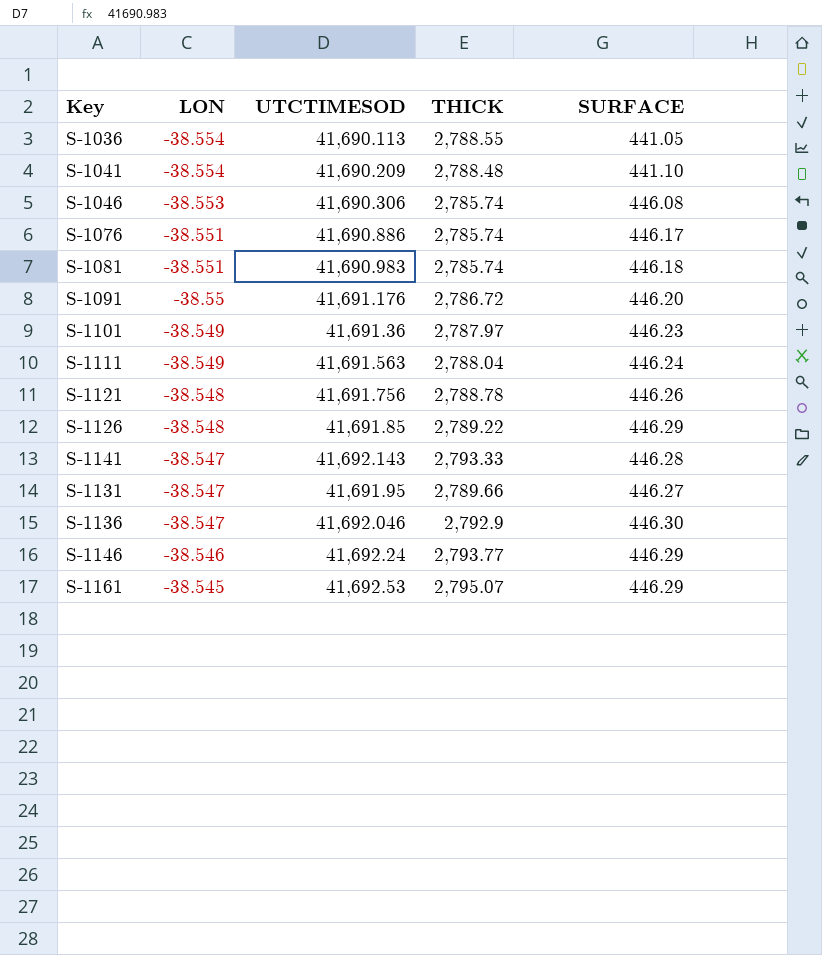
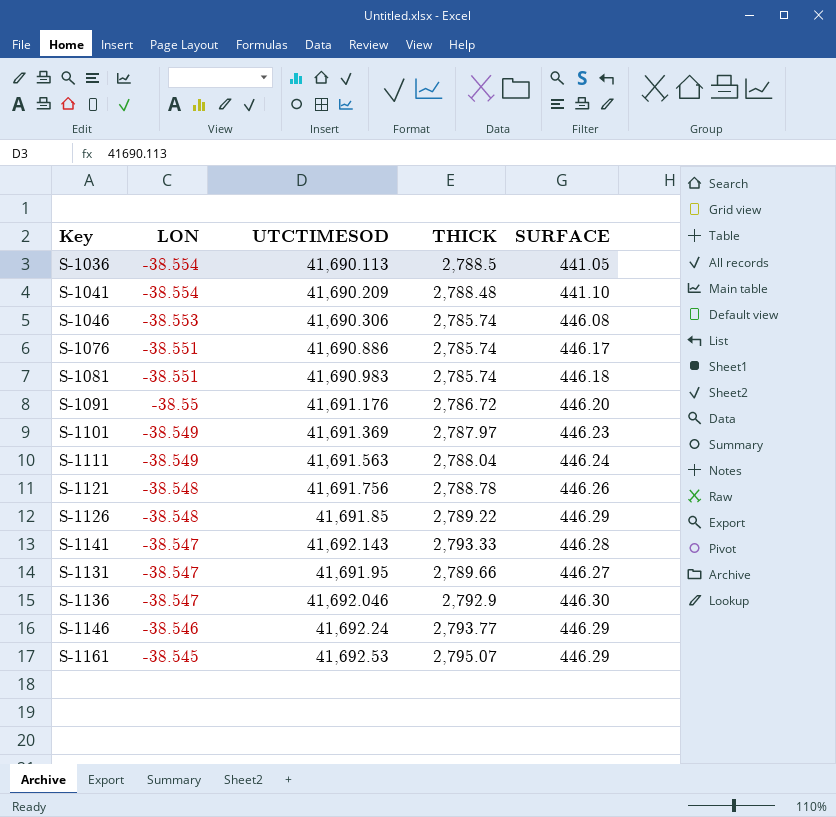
S-1036 | THICK: 2,788.55 -> 2,788.5
S-1101 | UTCTIMESOD: 41,691.36 -> 41,691.369

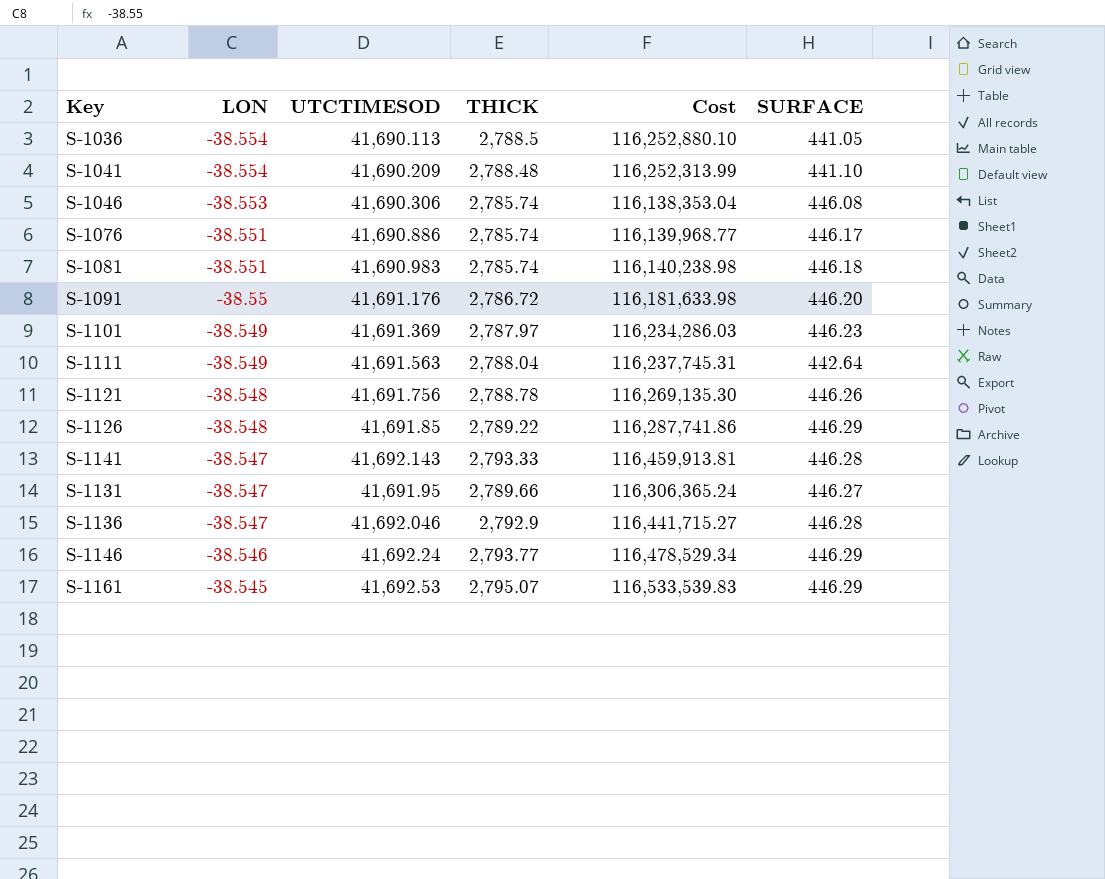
column Cost | formula: none -> [UTCTIMESOD] * [THICK]
S-1111 | SURFACE: 446.24 -> 442.64
S-1136 | SURFACE: 446.30 -> 446.28

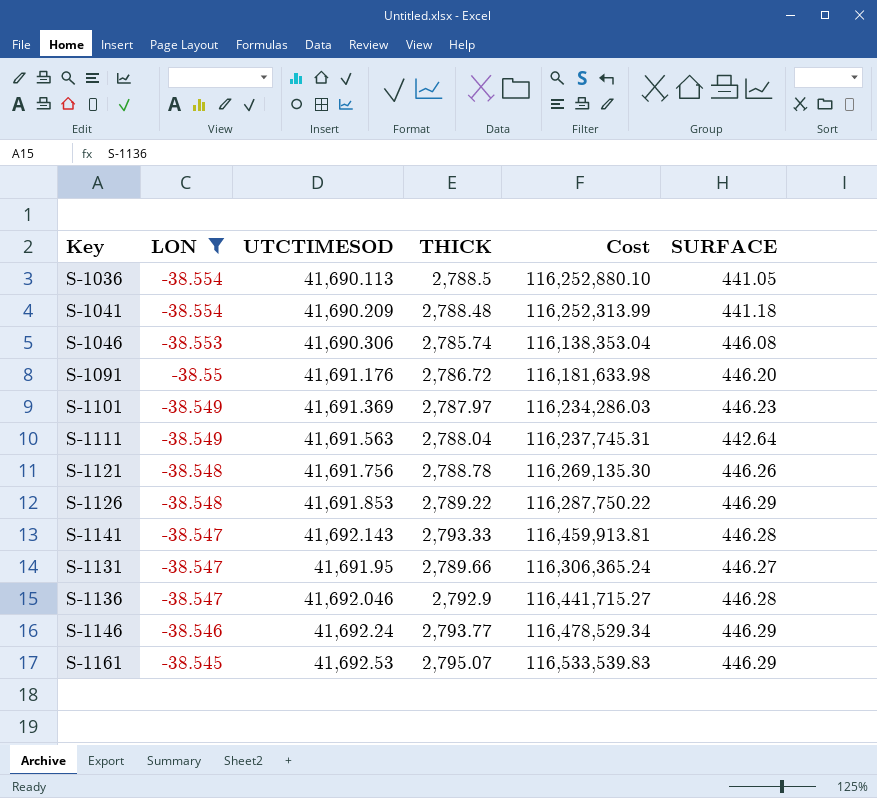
filter: none -> LON != -38.551
S-1041 | SURFACE: 441.10 -> 441.18
S-1126 | UTCTIMESOD: 41,691.85 -> 41,691.853
S-1126 | Cost: 116,287,741.86 -> 116,287,750.22

